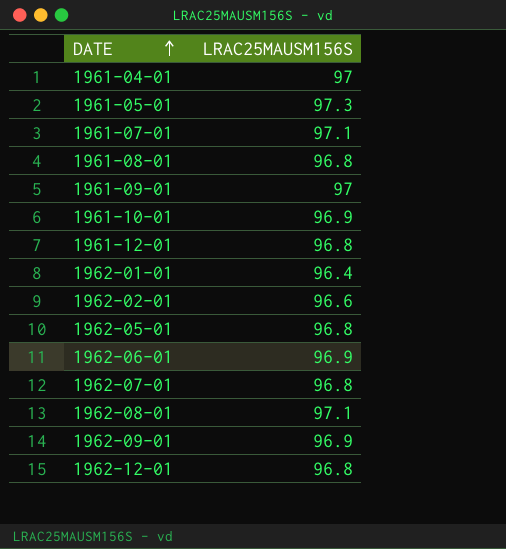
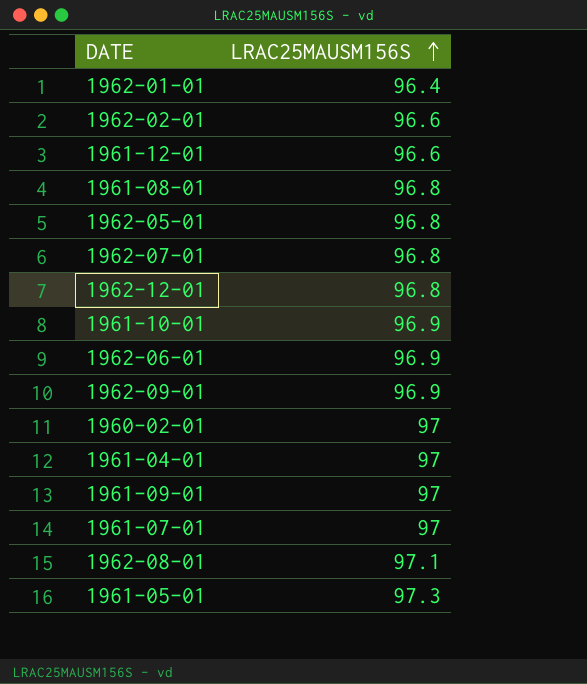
row order: DATE ascending -> LRAC25MAUSM156S ascending
1961-12-01 | LRAC25MAUSM156S: 96.8 -> 96.6
row 1960-02-01: none -> 97
1961-07-01 | LRAC25MAUSM156S: 97.1 -> 97

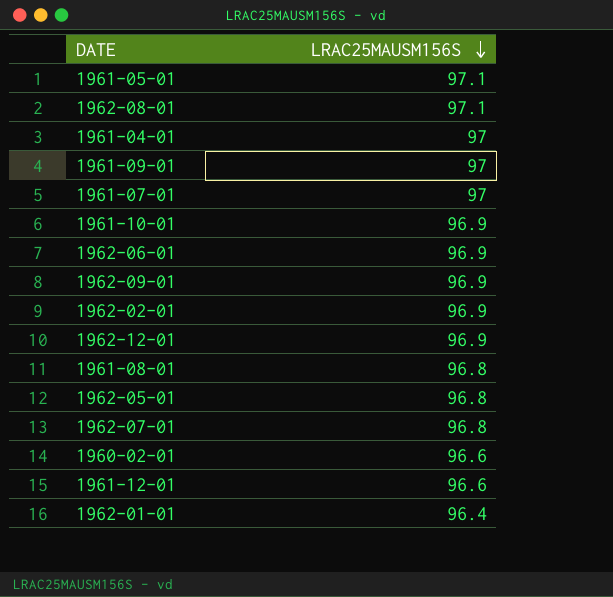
row order: LRAC25MAUSM156S ascending -> LRAC25MAUSM156S descending
1961-05-01 | LRAC25MAUSM156S: 97.3 -> 97.1
1962-02-01 | LRAC25MAUSM156S: 96.6 -> 96.9
1962-12-01 | LRAC25MAUSM156S: 96.8 -> 96.9
1960-02-01 | LRAC25MAUSM156S: 97 -> 96.6

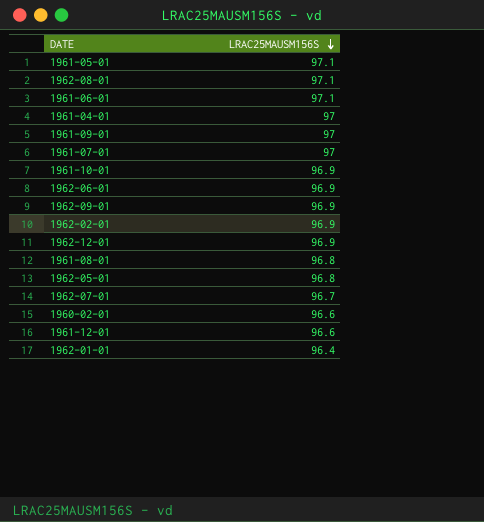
row 1961-06-01: none -> 97.1
1962-07-01 | LRAC25MAUSM156S: 96.8 -> 96.7

